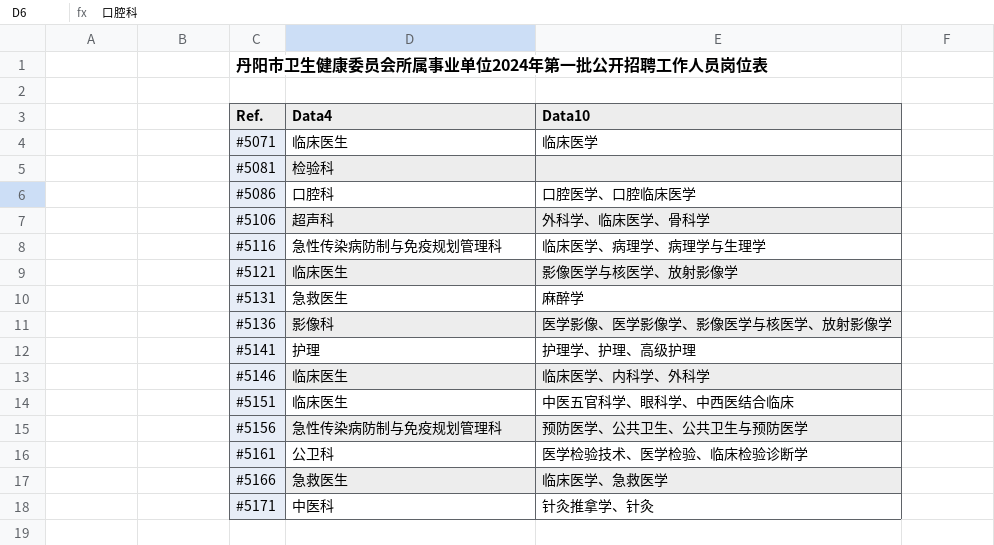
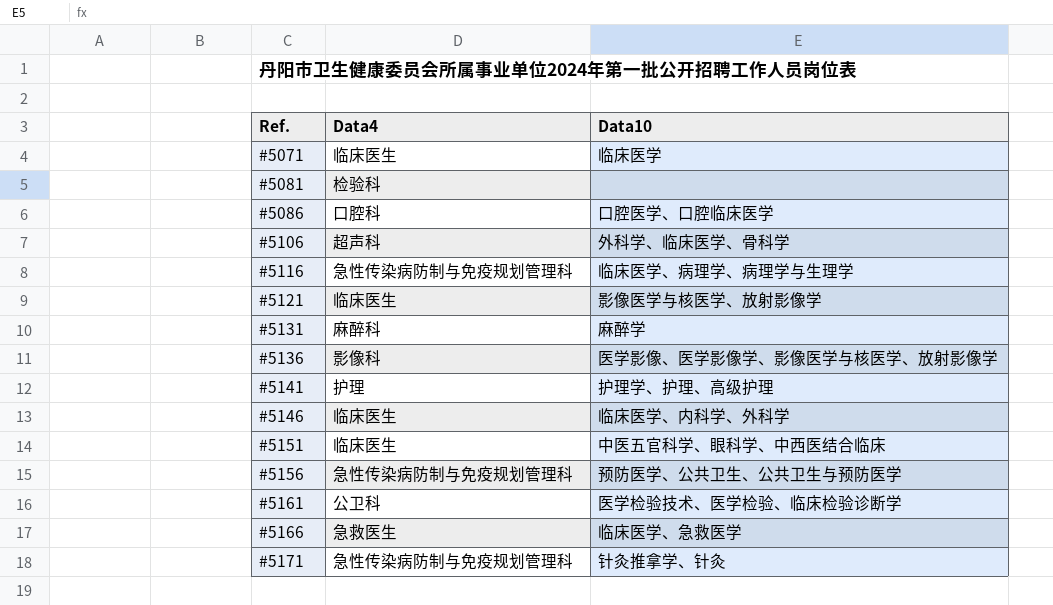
#5131 | Data4: 急救医生 -> 麻醉科
#5171 | Data4: 中医科 -> 急性传染病防制与免疫规划管理科

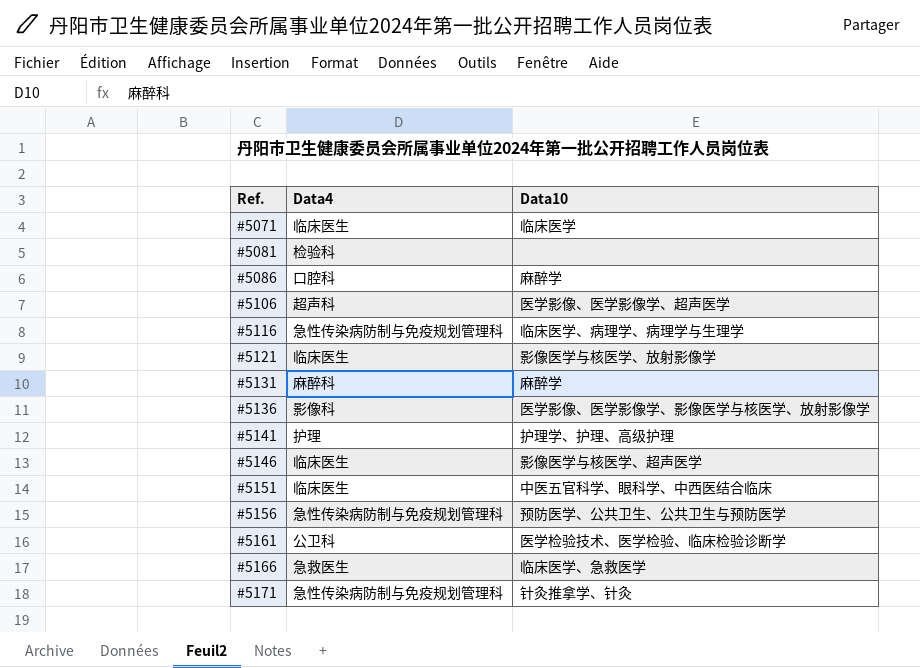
#5086 | Data10: 口腔医学、口腔临床医学 -> 麻醉学
#5106 | Data10: 外科学、临床医学、骨科学 -> 医学影像、医学影像学、超声医学
#5146 | Data10: 临床医学、内科学、外科学 -> 影像医学与核医学、超声医学

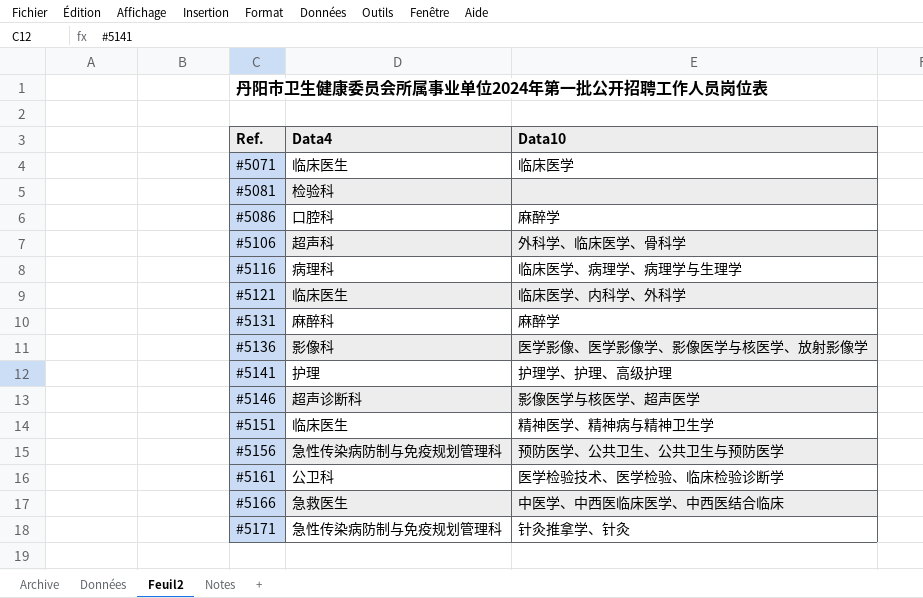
#5106 | Data10: 医学影像、医学影像学、超声医学 -> 外科学、临床医学、骨科学
#5116 | Data4: 急性传染病防制与免疫规划管理科 -> 病理科
#5121 | Data10: 影像医学与核医学、放射影像学 -> 临床医学、内科学、外科学
#5146 | Data4: 临床医生 -> 超声诊断科
#5151 | Data10: 中医五官科学、眼科学、中西医结合临床 -> 精神医学、精神病与精神卫生学
#5166 | Data10: 临床医学、急救医学 -> 中医学、中西医临床医学、中西医结合临床

